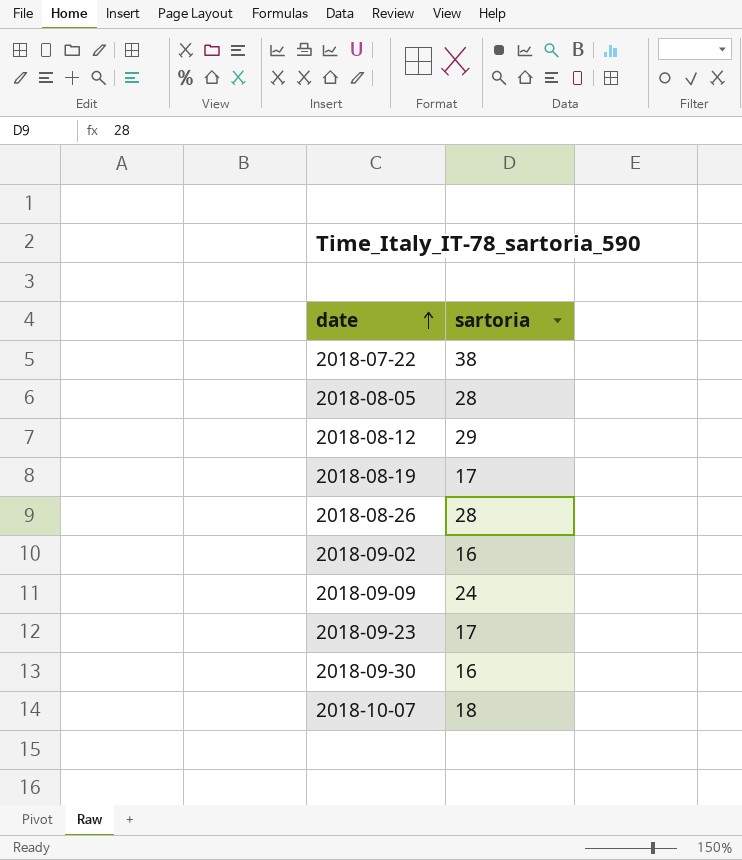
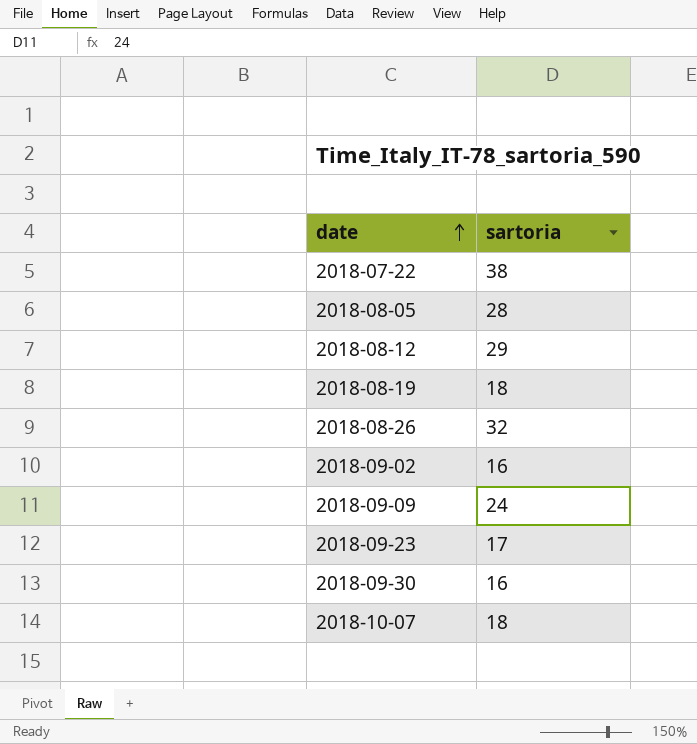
2018-08-19 | sartoria: 17 -> 18
2018-08-26 | sartoria: 28 -> 32

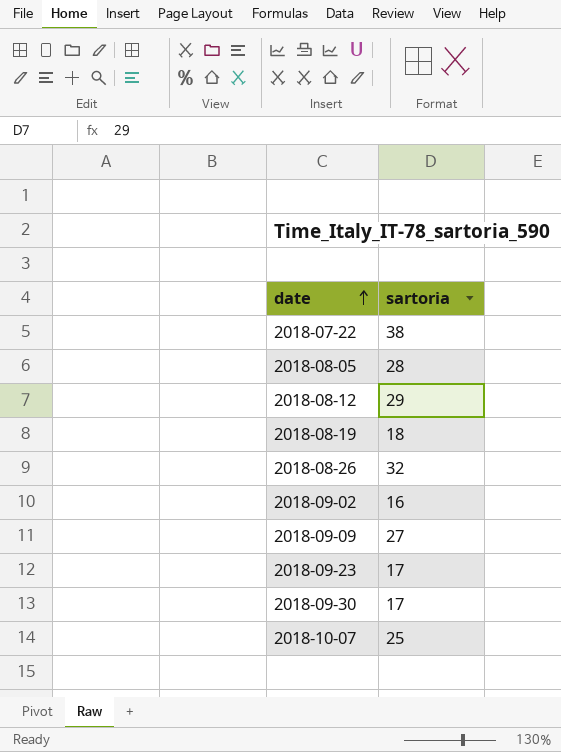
2018-09-09 | sartoria: 24 -> 27
2018-09-30 | sartoria: 16 -> 17
2018-10-07 | sartoria: 18 -> 25

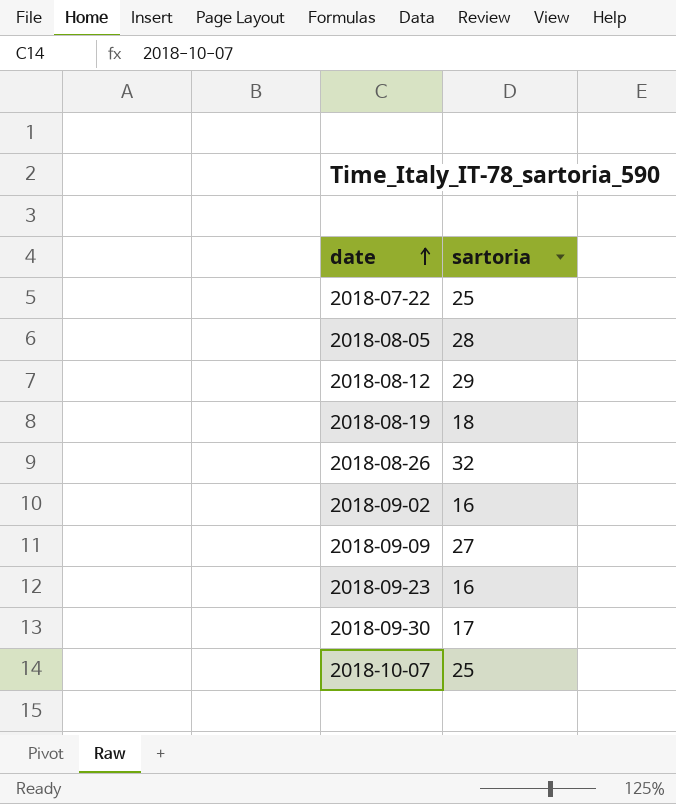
2018-07-22 | sartoria: 38 -> 25
2018-09-23 | sartoria: 17 -> 16

